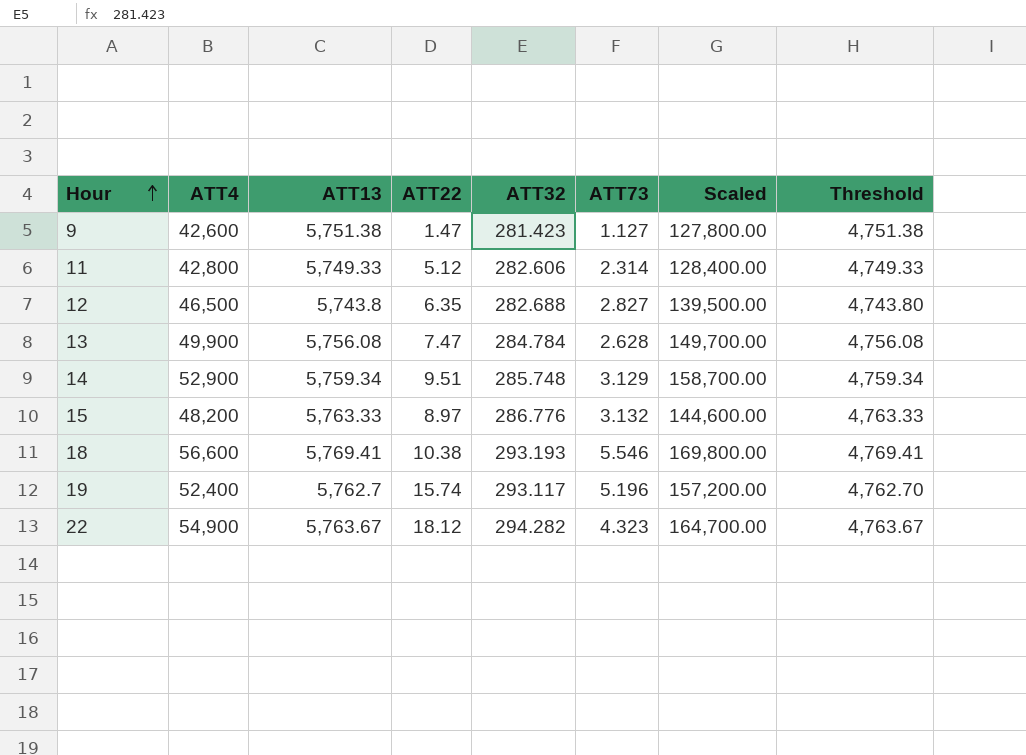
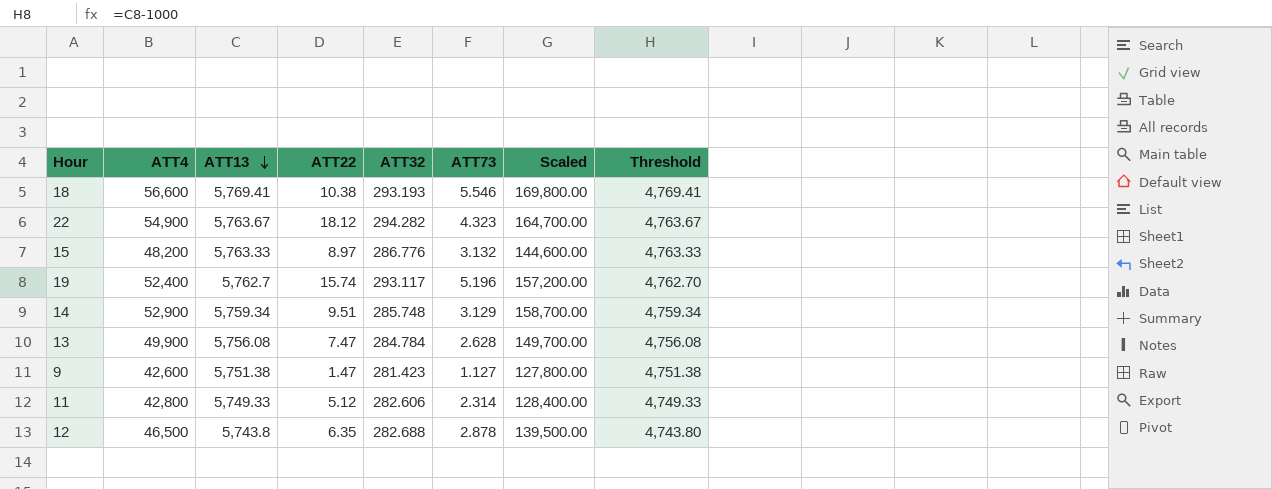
row order: Hour ascending -> ATT13 descending
12 | ATT73: 2.827 -> 2.878

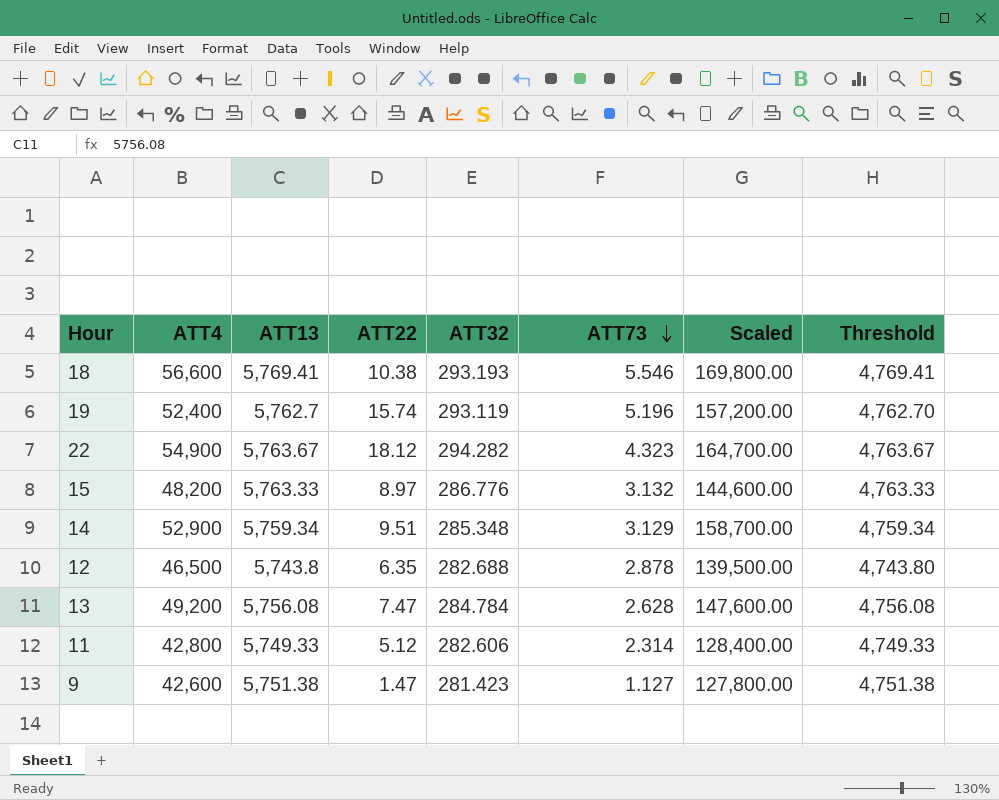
row order: ATT13 descending -> ATT73 descending
19 | ATT32: 293.117 -> 293.119
14 | ATT32: 285.748 -> 285.348
13 | ATT4: 49,900 -> 49,200
13 | Scaled: 149,700.00 -> 147,600.00

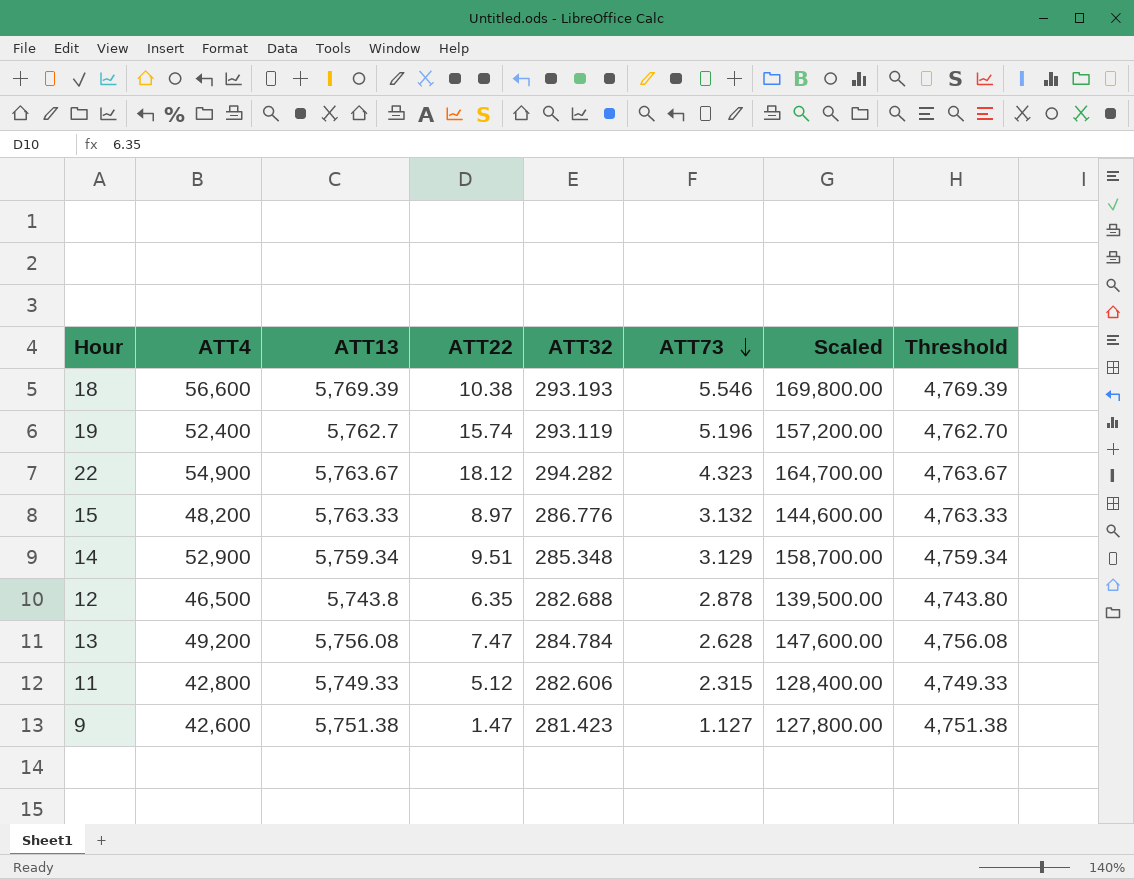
18 | ATT13: 5,769.41 -> 5,769.39
18 | Threshold: 4,769.41 -> 4,769.39
11 | ATT73: 2.314 -> 2.315

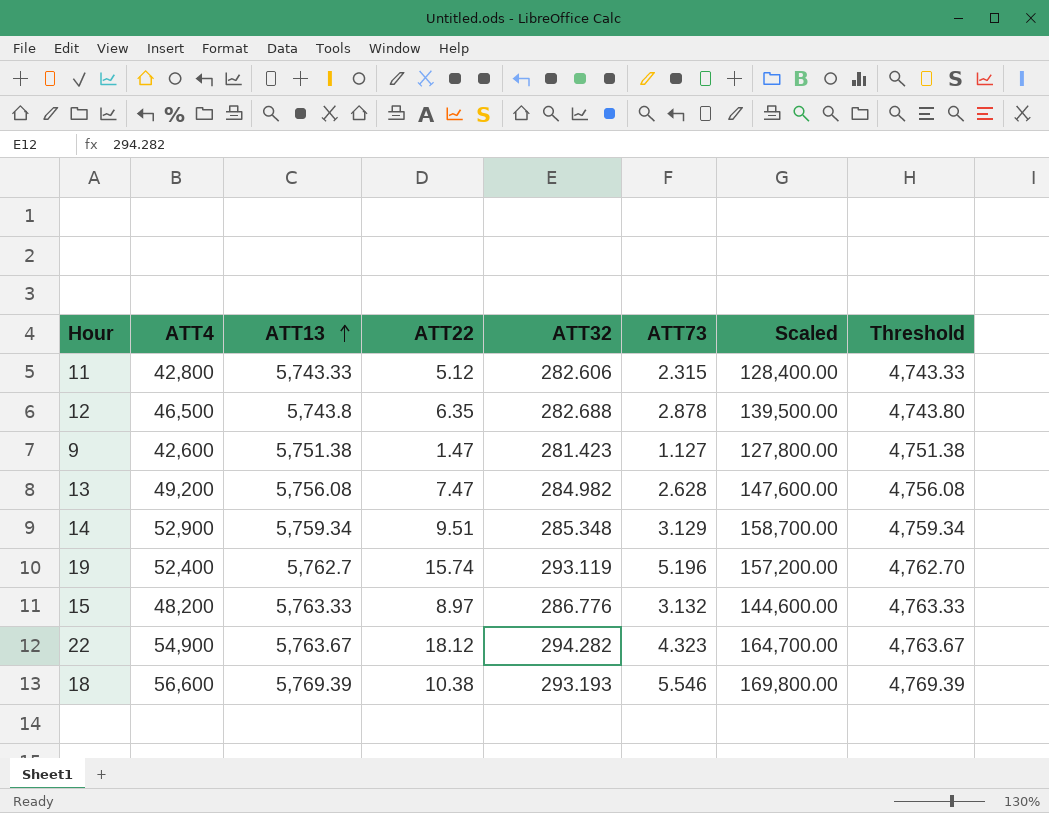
row order: ATT73 descending -> ATT13 ascending
11 | ATT13: 5,749.33 -> 5,743.33
11 | Threshold: 4,749.33 -> 4,743.33
13 | ATT32: 284.784 -> 284.982

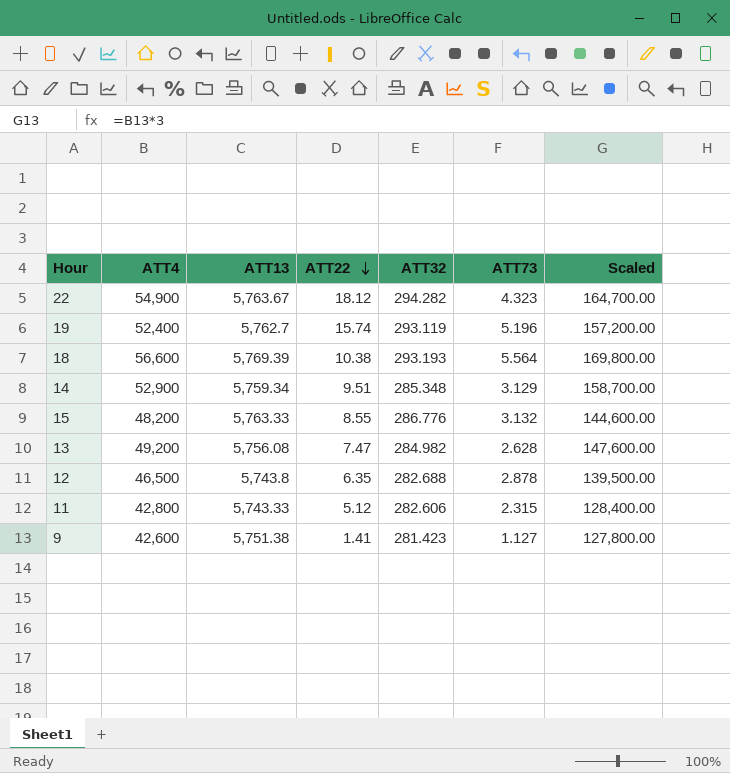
row order: ATT13 ascending -> ATT22 descending
column Threshold | formula: [ATT13] - 1000 -> none
18 | ATT73: 5.546 -> 5.564
15 | ATT22: 8.97 -> 8.55
9 | ATT22: 1.47 -> 1.41

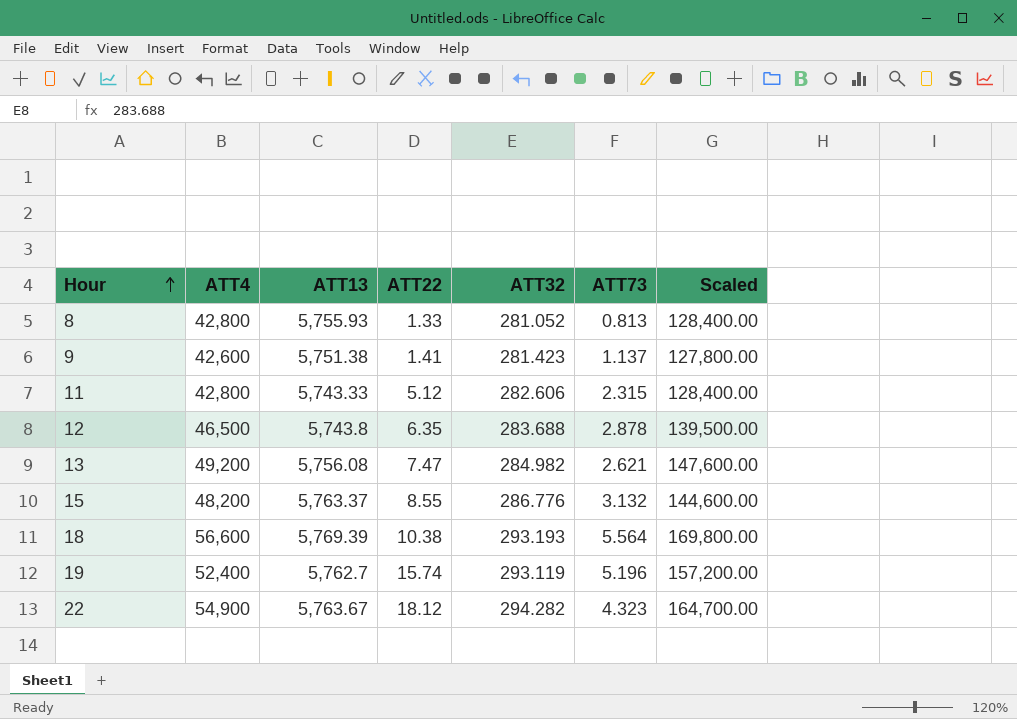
row order: ATT22 descending -> Hour ascending
row 14: 52,900 | 5,759.34 | 9.51 | 285.348 | 3.129 | 158,700.00 -> none
row 8: none -> 42,800 | 5,755.93 | 1.33 | 281.052 | 0.813 | 128,400.00
9 | ATT73: 1.127 -> 1.137
12 | ATT32: 282.688 -> 283.688
13 | ATT73: 2.628 -> 2.621
15 | ATT13: 5,763.33 -> 5,763.37

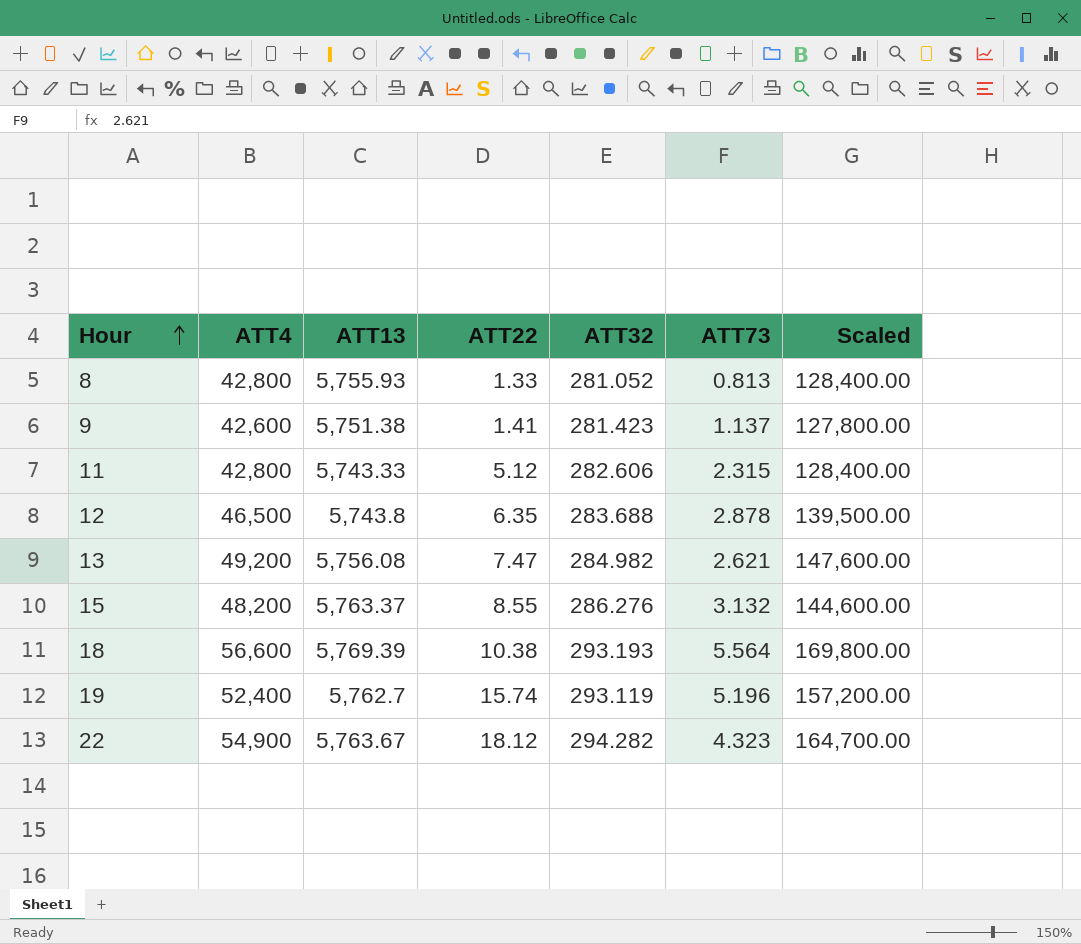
15 | ATT32: 286.776 -> 286.276

